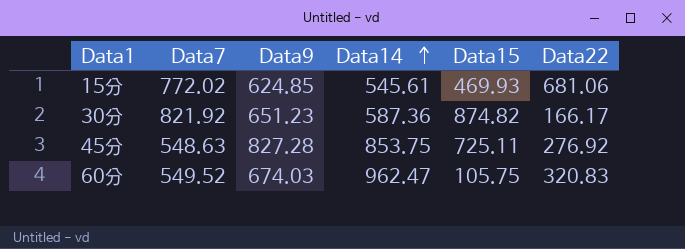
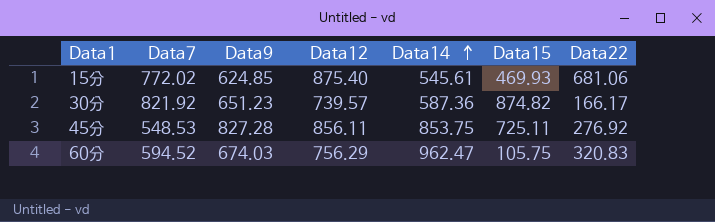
column Data12 | position: none -> 4
45分 | Data7: 548.63 -> 548.53
60分 | Data7: 549.52 -> 594.52

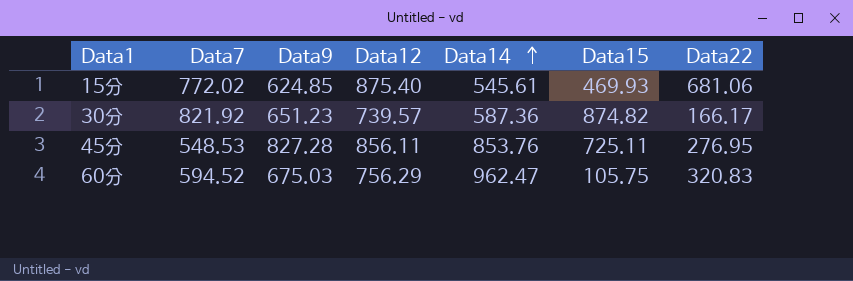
45分 | Data14: 853.75 -> 853.76
45分 | Data22: 276.92 -> 276.95
60分 | Data9: 674.03 -> 675.03

